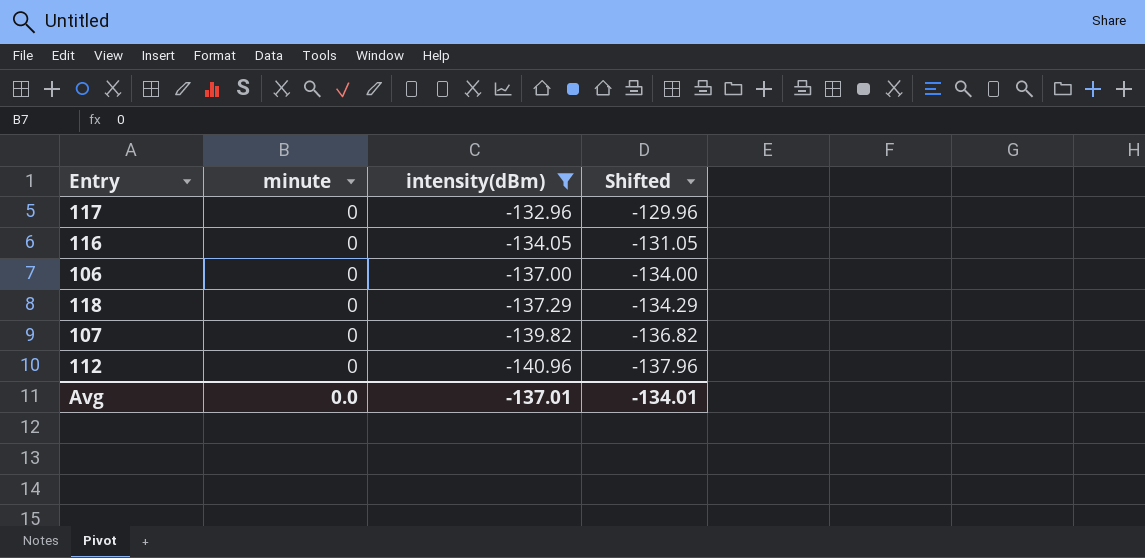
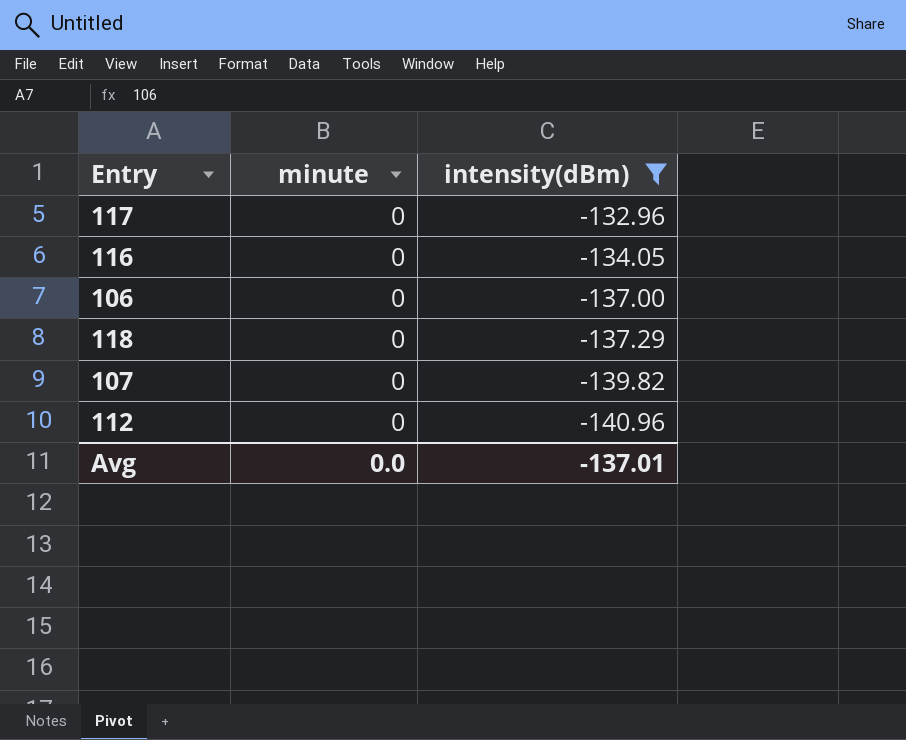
column Shifted | formula: [intensity(dBm)] + 3 -> none

